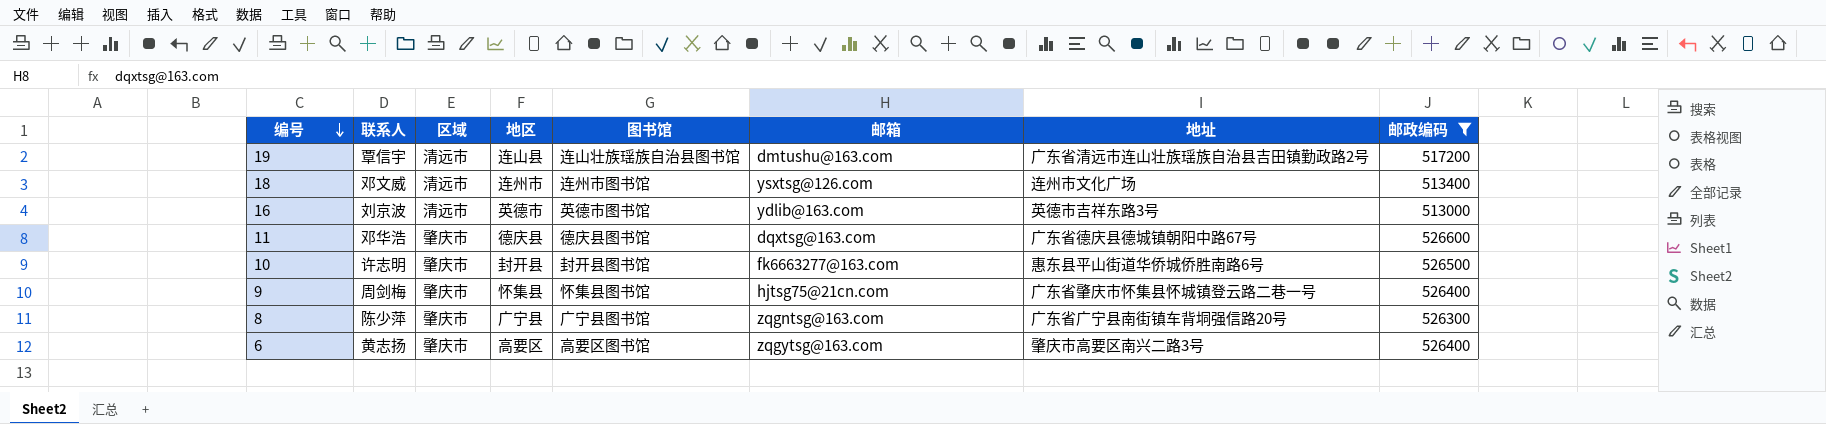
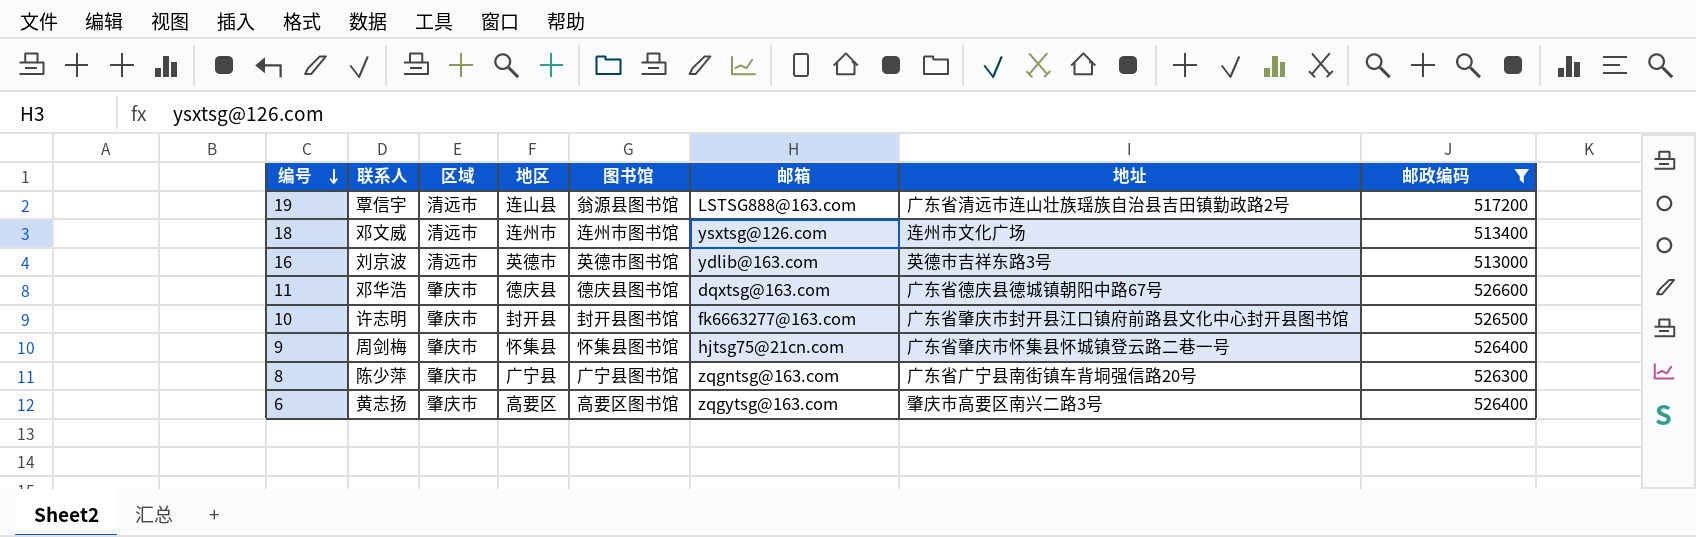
19 | 图书馆: 连山壮族瑶族自治县图书馆 -> 翁源县图书馆
19 | 邮箱: dmtushu@163.com -> LSTSG888@163.com
10 | 地址: 惠东县平山街道华侨城侨胜南路6号 -> 广东省肇庆市封开县江口镇府前路县文化中心封开县图书馆

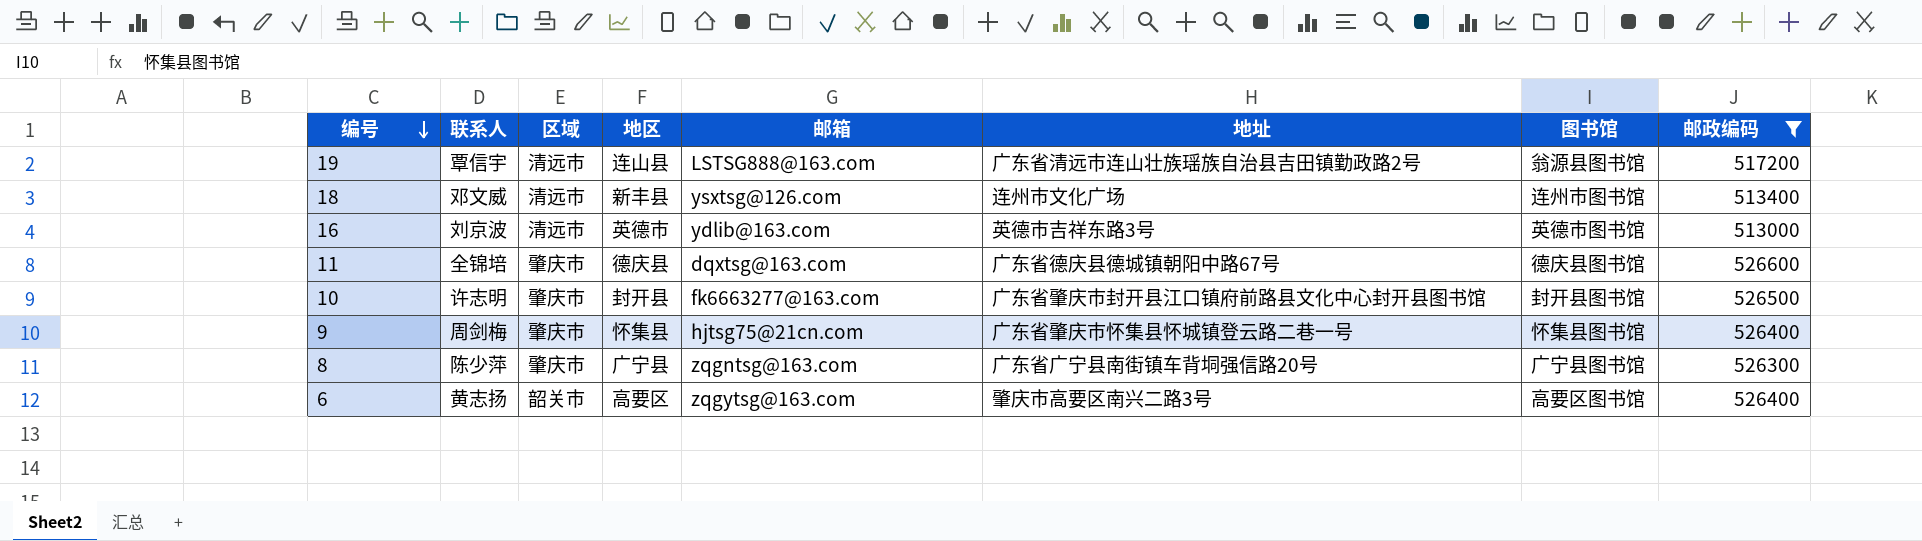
column 图书馆 | position: 5 -> 7
18 | 地区: 连州市 -> 新丰县
11 | 联系人: 邓华浩 -> 全锦培
6 | 区域: 肇庆市 -> 韶关市

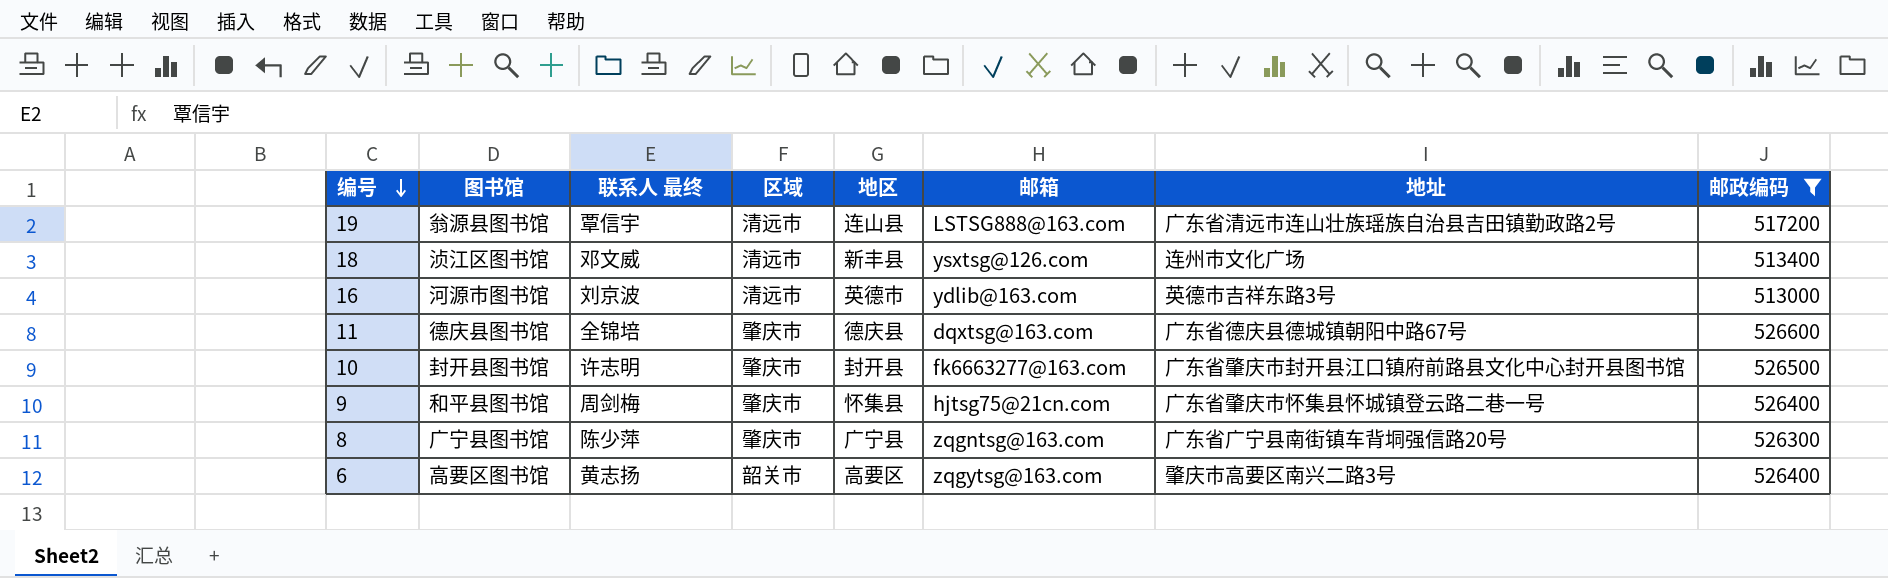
column 图书馆 | position: 7 -> 2
column name: 联系人 -> 联系人 最终
18 | 图书馆: 连州市图书馆 -> 浈江区图书馆
16 | 图书馆: 英德市图书馆 -> 河源市图书馆
9 | 图书馆: 怀集县图书馆 -> 和平县图书馆

